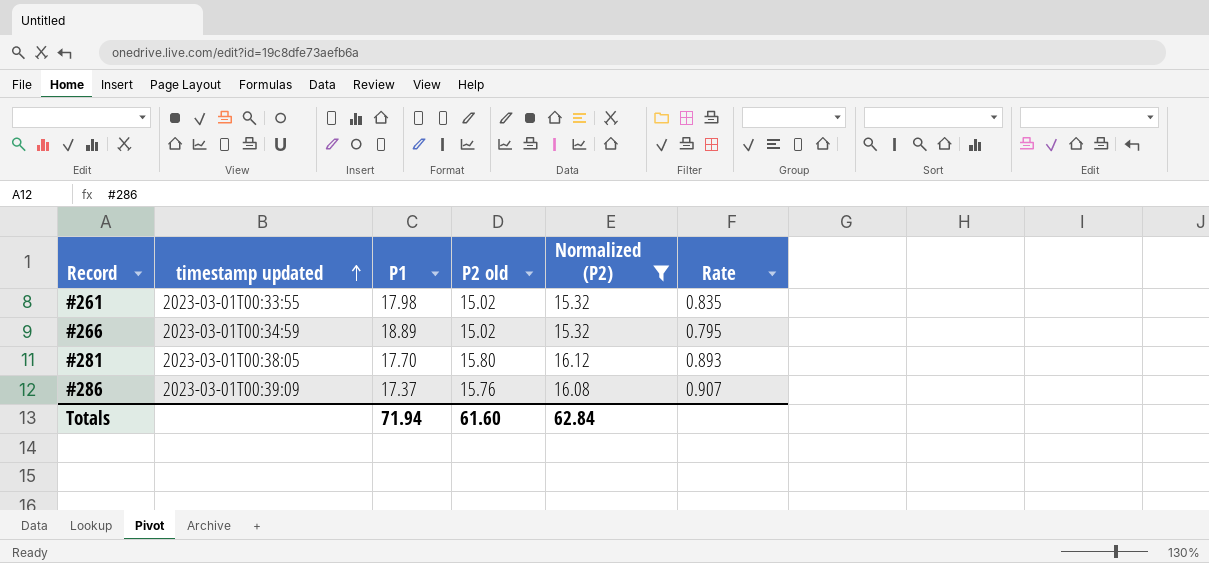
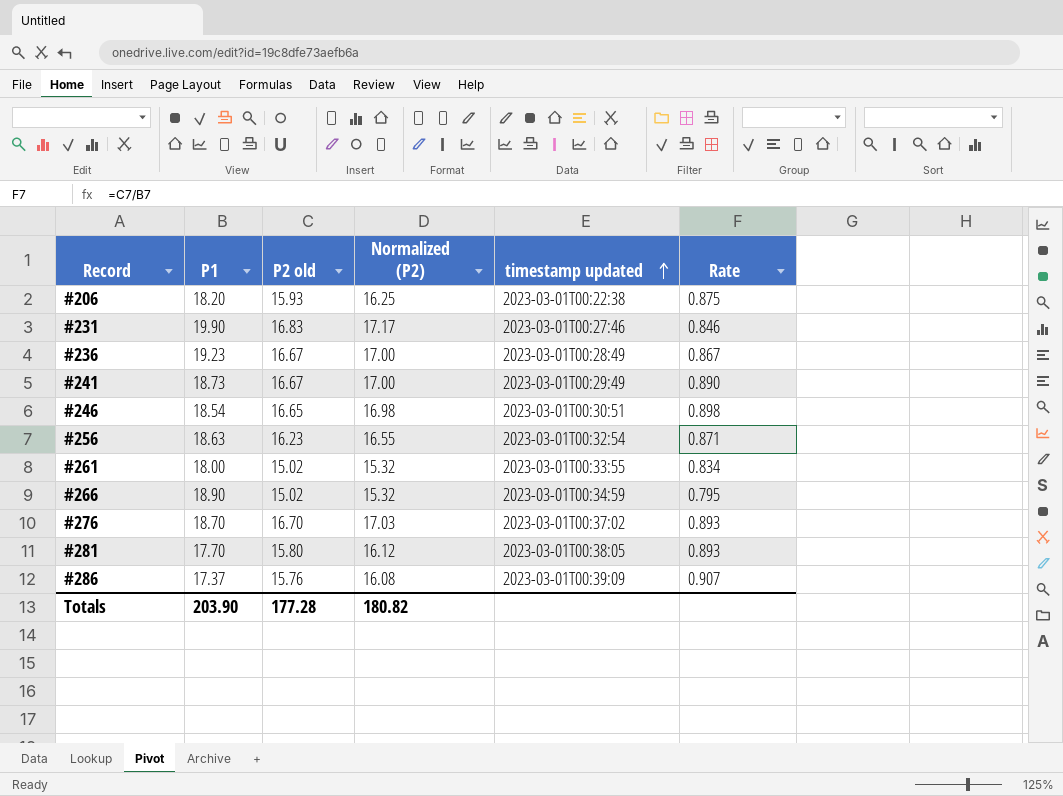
filter: Normalized (P2) <= 16.12 -> none
column timestamp updated | position: 2 -> 5
#261 | P1: 17.98 -> 18.00
#261 | Rate: 0.835 -> 0.834
#266 | P1: 18.89 -> 18.90
Totals | P1: 71.94 -> 203.90
Totals | P2 old: 61.60 -> 177.28
Totals | Normalized (P2): 62.84 -> 180.82

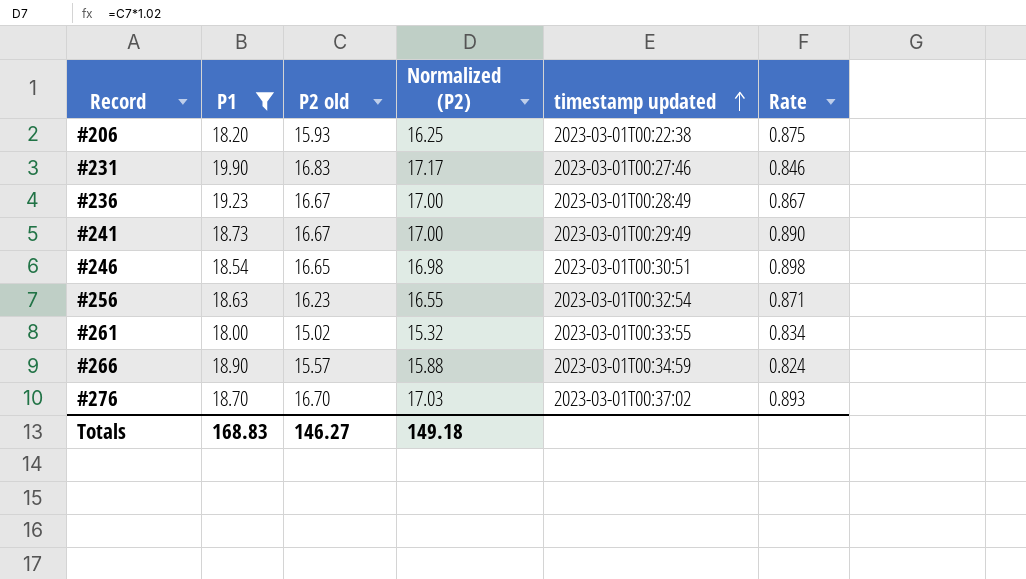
filter: none -> P1 >= 18.00
#266 | P2 old: 15.02 -> 15.57
#266 | Normalized (P2): 15.32 -> 15.88
#266 | Rate: 0.795 -> 0.824
Totals | P1: 203.90 -> 168.83
Totals | P2 old: 177.28 -> 146.27
Totals | Normalized (P2): 180.82 -> 149.18

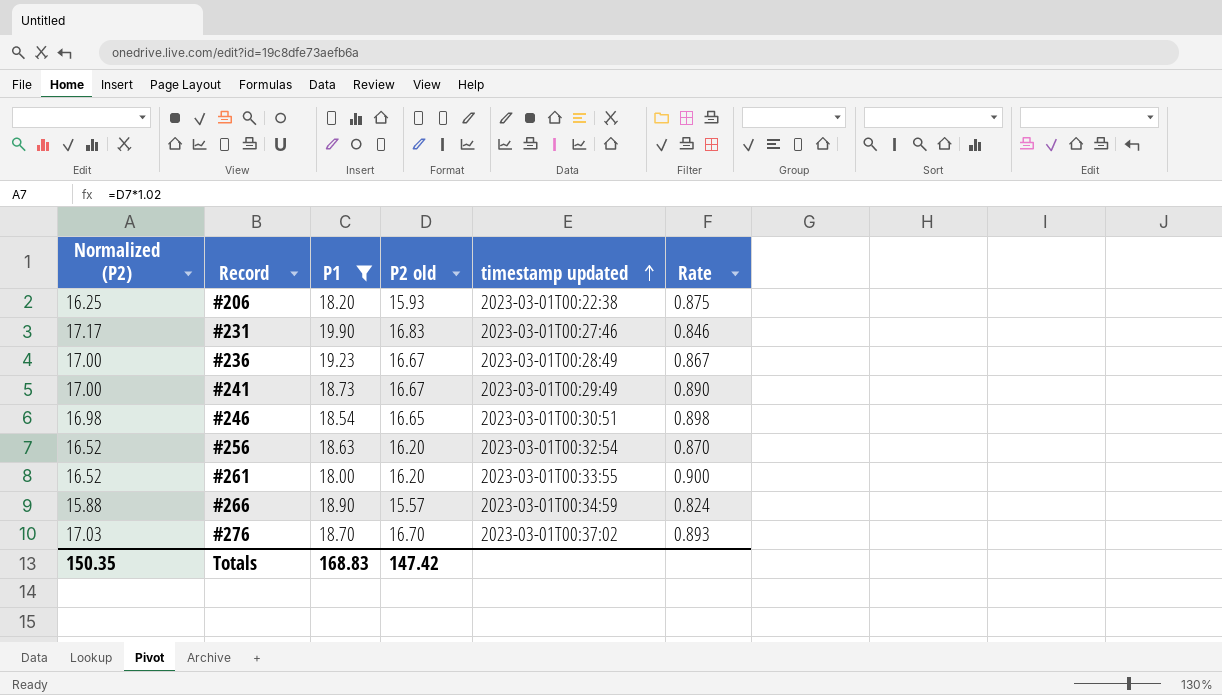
column Normalized (P2) | position: 4 -> 1
#256 | Normalized (P2): 16.55 -> 16.52
#256 | P2 old: 16.23 -> 16.20
#256 | Rate: 0.871 -> 0.870
#261 | Normalized (P2): 15.32 -> 16.52
#261 | P2 old: 15.02 -> 16.20
#261 | Rate: 0.834 -> 0.900
Totals | Normalized (P2): 149.18 -> 150.35
Totals | P2 old: 146.27 -> 147.42

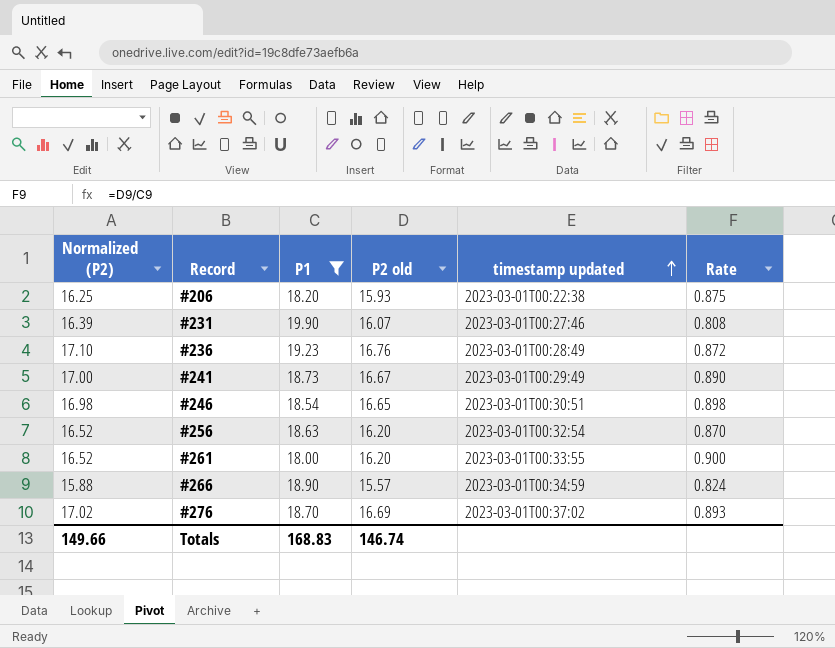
#231 | Normalized (P2): 17.17 -> 16.39
#231 | P2 old: 16.83 -> 16.07
#231 | Rate: 0.846 -> 0.808
#236 | Normalized (P2): 17.00 -> 17.10
#236 | P2 old: 16.67 -> 16.76
#236 | Rate: 0.867 -> 0.872
#276 | Normalized (P2): 17.03 -> 17.02
#276 | P2 old: 16.70 -> 16.69
Totals | Normalized (P2): 150.35 -> 149.66
Totals | P2 old: 147.42 -> 146.74

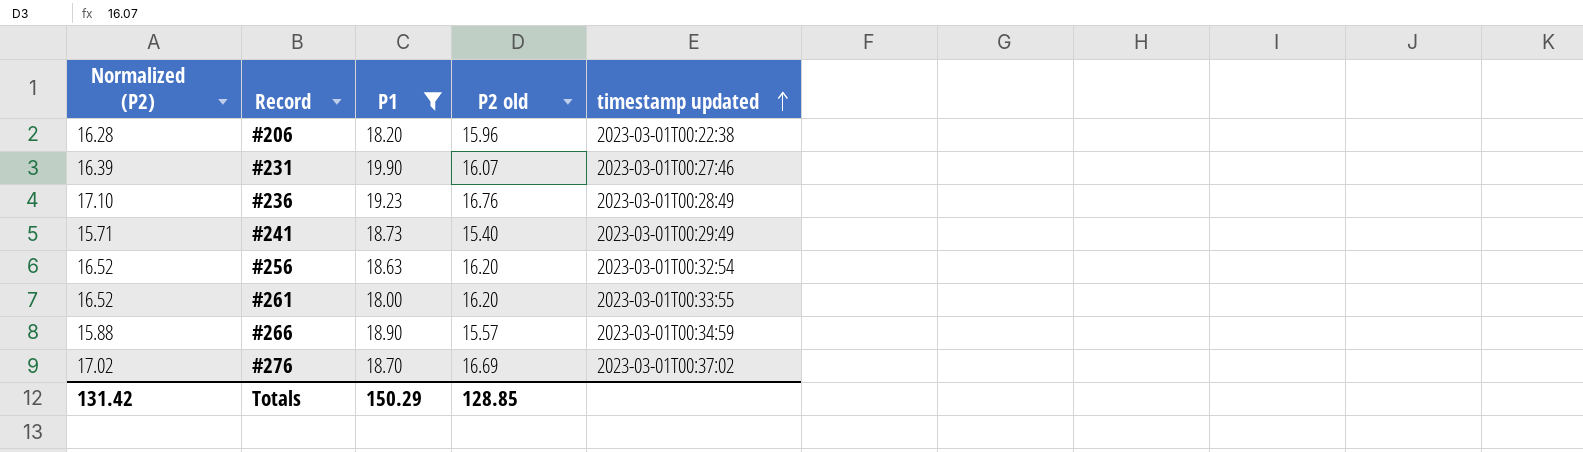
column Rate | formula: [P2 old] / [P1] -> none
row #246: 16.98 | 18.54 | 16.65 | 2023-03-01T00:30:51 | 0.898 -> none
#206 | Normalized (P2): 16.25 -> 16.28
#206 | P2 old: 15.93 -> 15.96
#241 | Normalized (P2): 17.00 -> 15.71
#241 | P2 old: 16.67 -> 15.40
Totals | Normalized (P2): 149.66 -> 131.42
Totals | P1: 168.83 -> 150.29
Totals | P2 old: 146.74 -> 128.85

